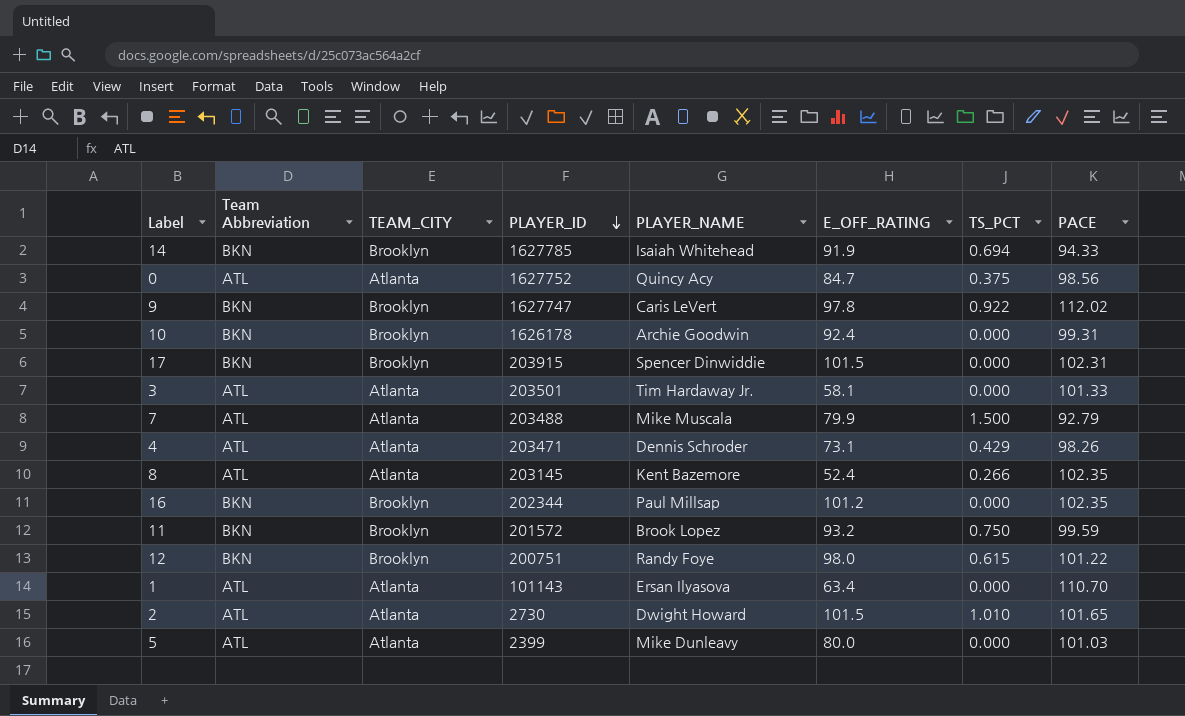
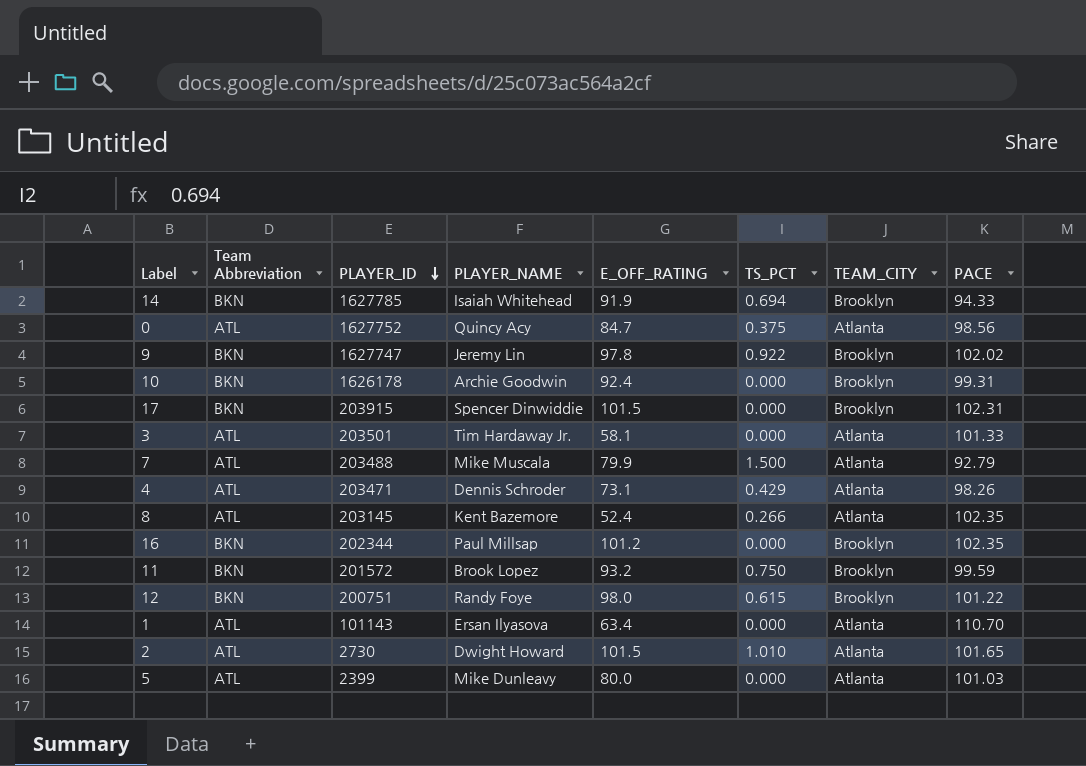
column TEAM_CITY | position: 3 -> 7
9 | PLAYER_NAME: Caris LeVert -> Jeremy Lin
9 | PACE: 112.02 -> 102.02

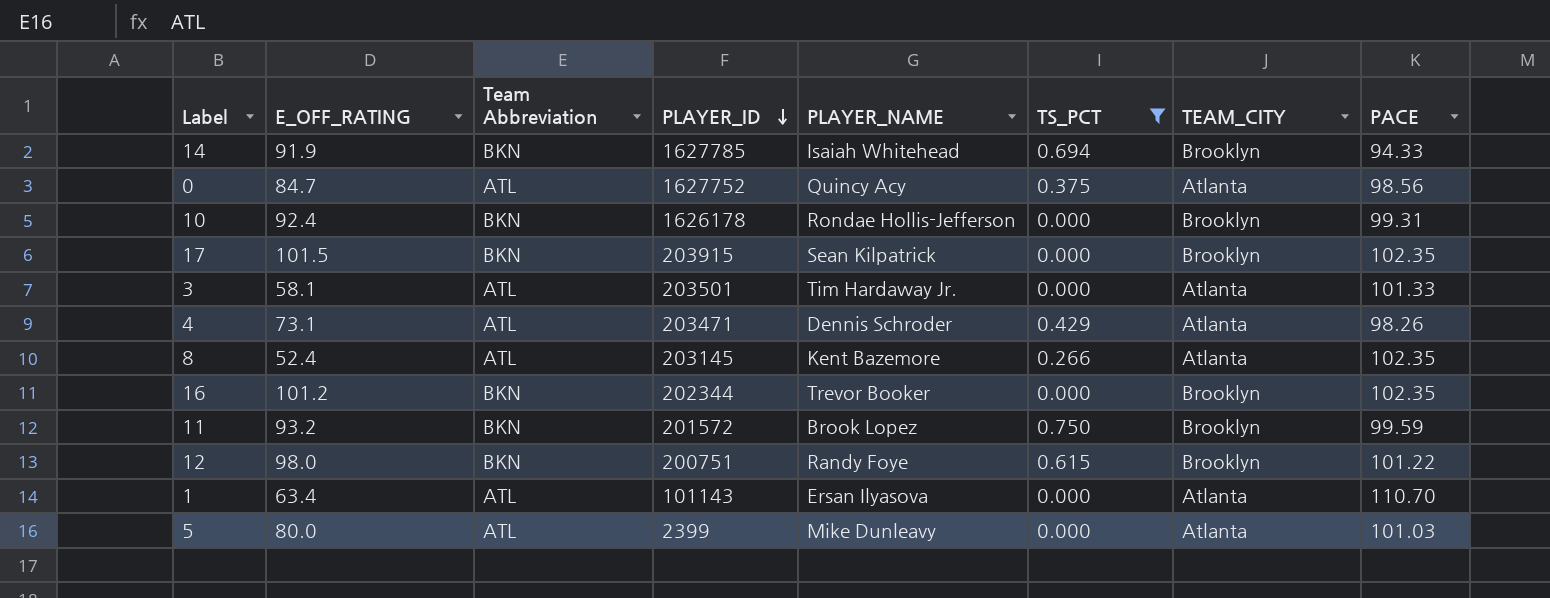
filter: none -> TS_PCT <= 0.750
column E_OFF_RATING | position: 5 -> 2
10 | PLAYER_NAME: Archie Goodwin -> Rondae Hollis-Jefferson
17 | PLAYER_NAME: Spencer Dinwiddie -> Sean Kilpatrick
17 | PACE: 102.31 -> 102.35
16 | PLAYER_NAME: Paul Millsap -> Trevor Booker

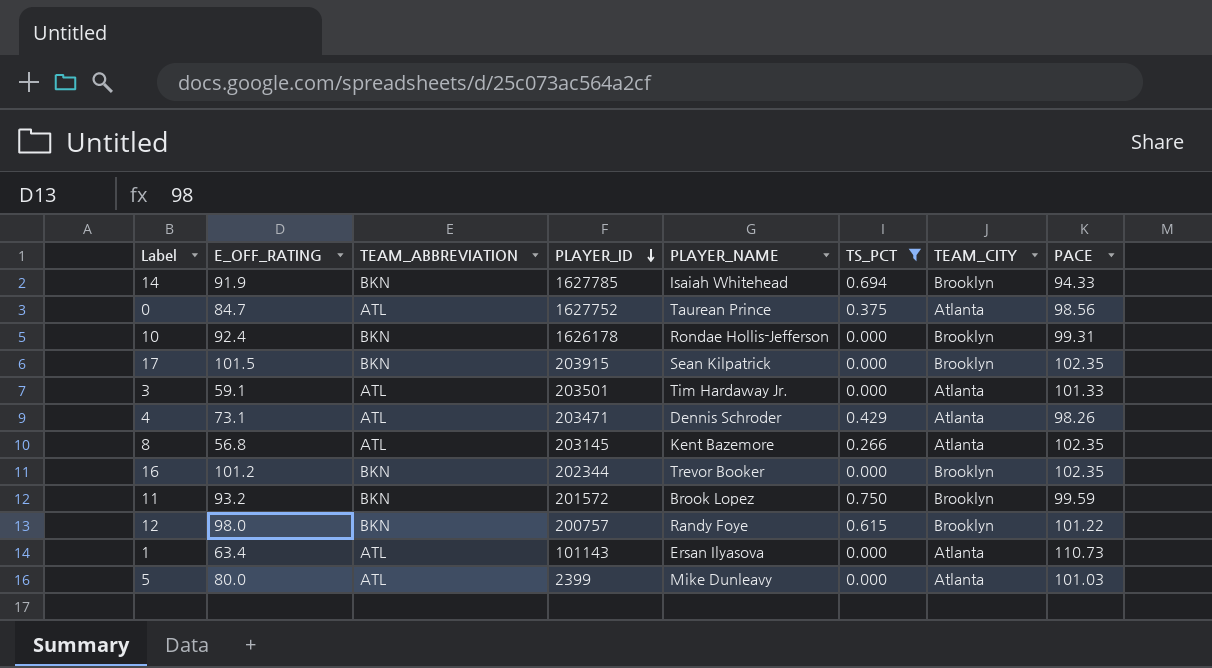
column name: Team Abbreviation -> TEAM_ABBREVIATION
0 | PLAYER_NAME: Quincy Acy -> Taurean Prince
3 | E_OFF_RATING: 58.1 -> 59.1
8 | E_OFF_RATING: 52.4 -> 56.8
12 | PLAYER_ID: 200751 -> 200757
1 | PACE: 110.70 -> 110.73

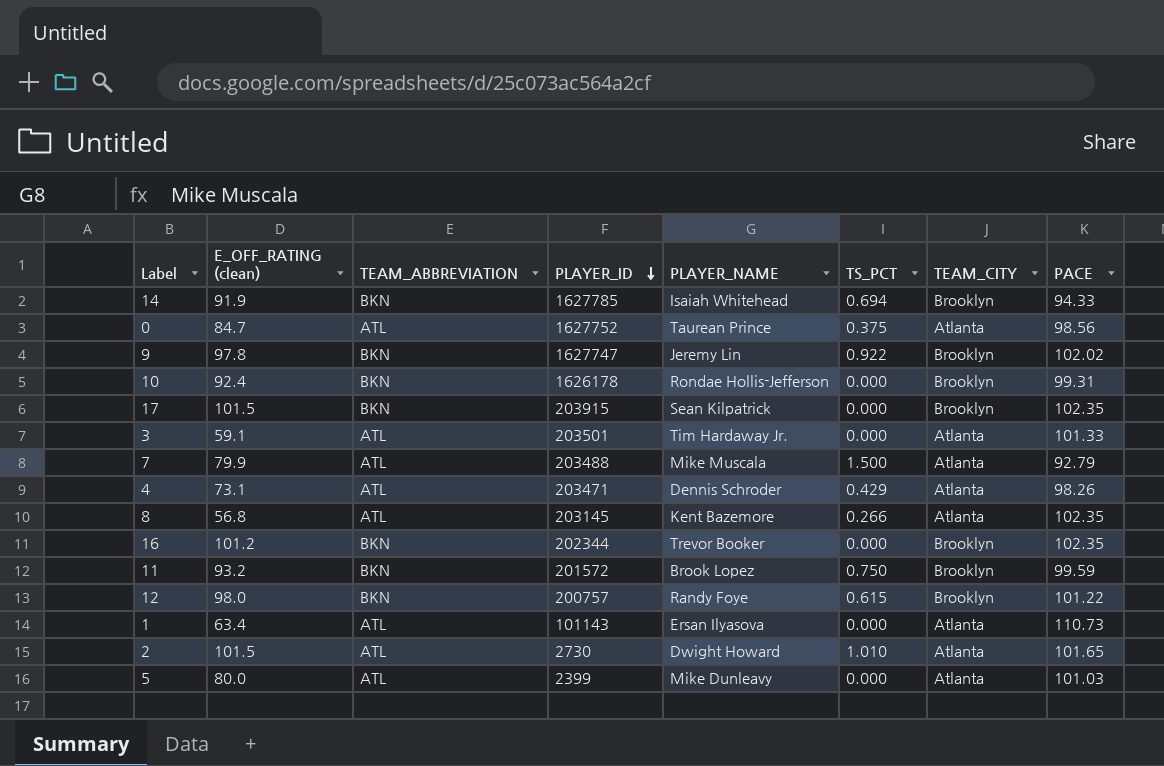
filter: TS_PCT <= 0.750 -> none
column name: E_OFF_RATING -> E_OFF_RATING (clean)

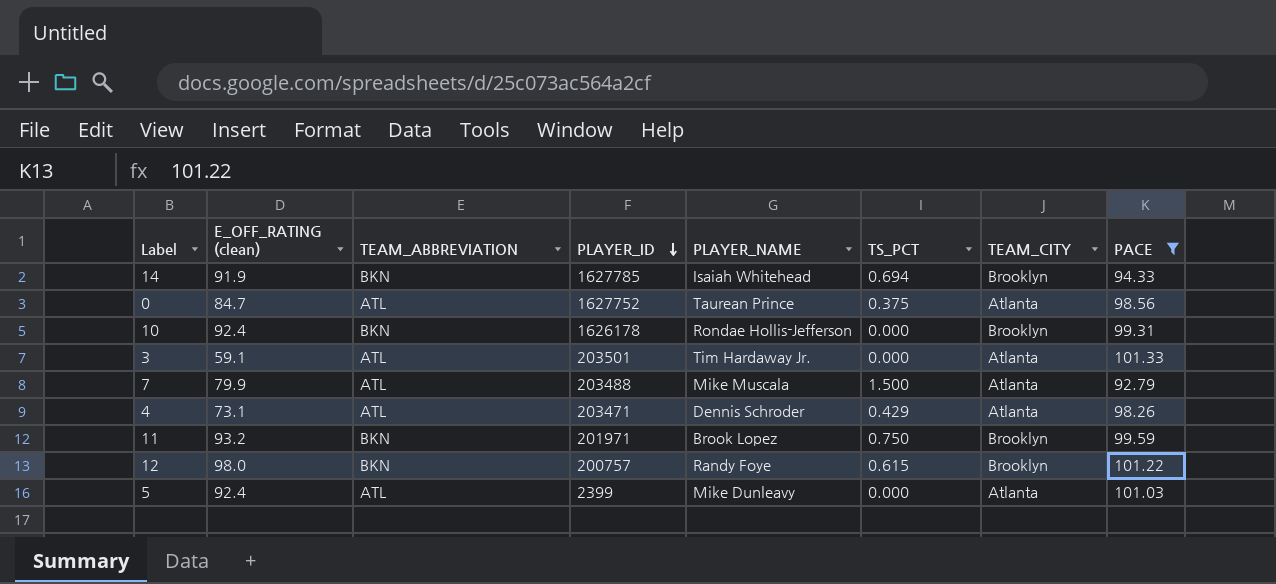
filter: none -> PACE <= 101.33
11 | PLAYER_ID: 201572 -> 201971
5 | E_OFF_RATING (clean): 80.0 -> 92.4

